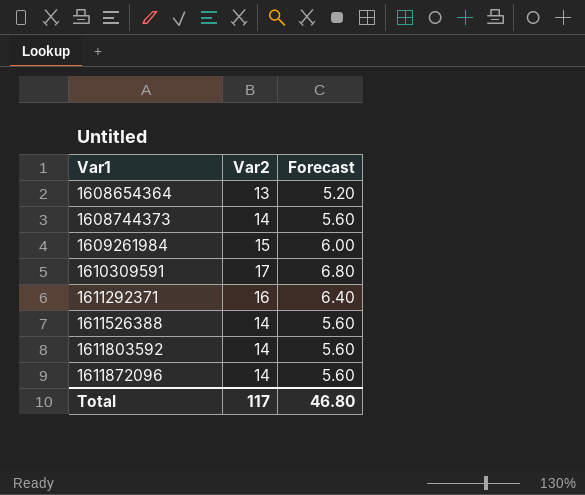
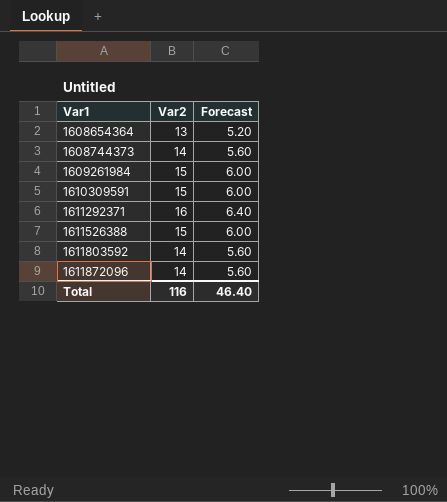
1610309591 | Var2: 17 -> 15
1610309591 | Forecast: 6.80 -> 6.00
1611526388 | Var2: 14 -> 15
1611526388 | Forecast: 5.60 -> 6.00
Total | Var2: 117 -> 116
Total | Forecast: 46.80 -> 46.40

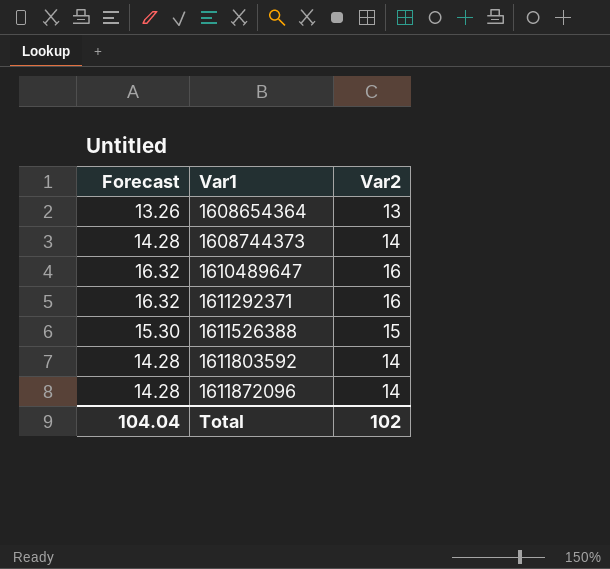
column Forecast | formula: [Var2] * 0.4 -> [Var2] * 1.02
column Forecast | position: 3 -> 1
row 1609261984: 15 | 6.00 -> none
row 1610309591: 15 | 6.00 -> none
row 1610489647: none -> 16.32 | 16
Total | Forecast: 46.40 -> 104.04
Total | Var2: 116 -> 102

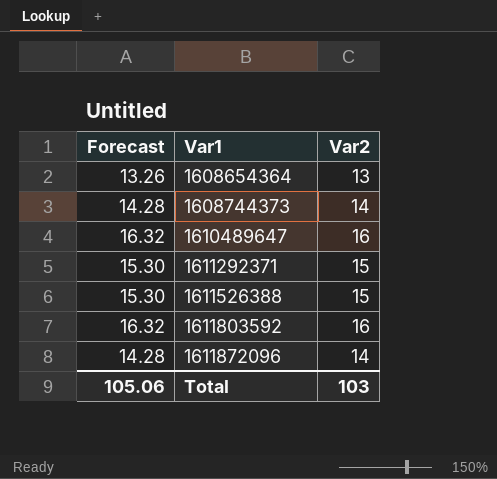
1611292371 | Forecast: 16.32 -> 15.30
1611292371 | Var2: 16 -> 15
1611803592 | Forecast: 14.28 -> 16.32
1611803592 | Var2: 14 -> 16
Total | Forecast: 104.04 -> 105.06
Total | Var2: 102 -> 103

